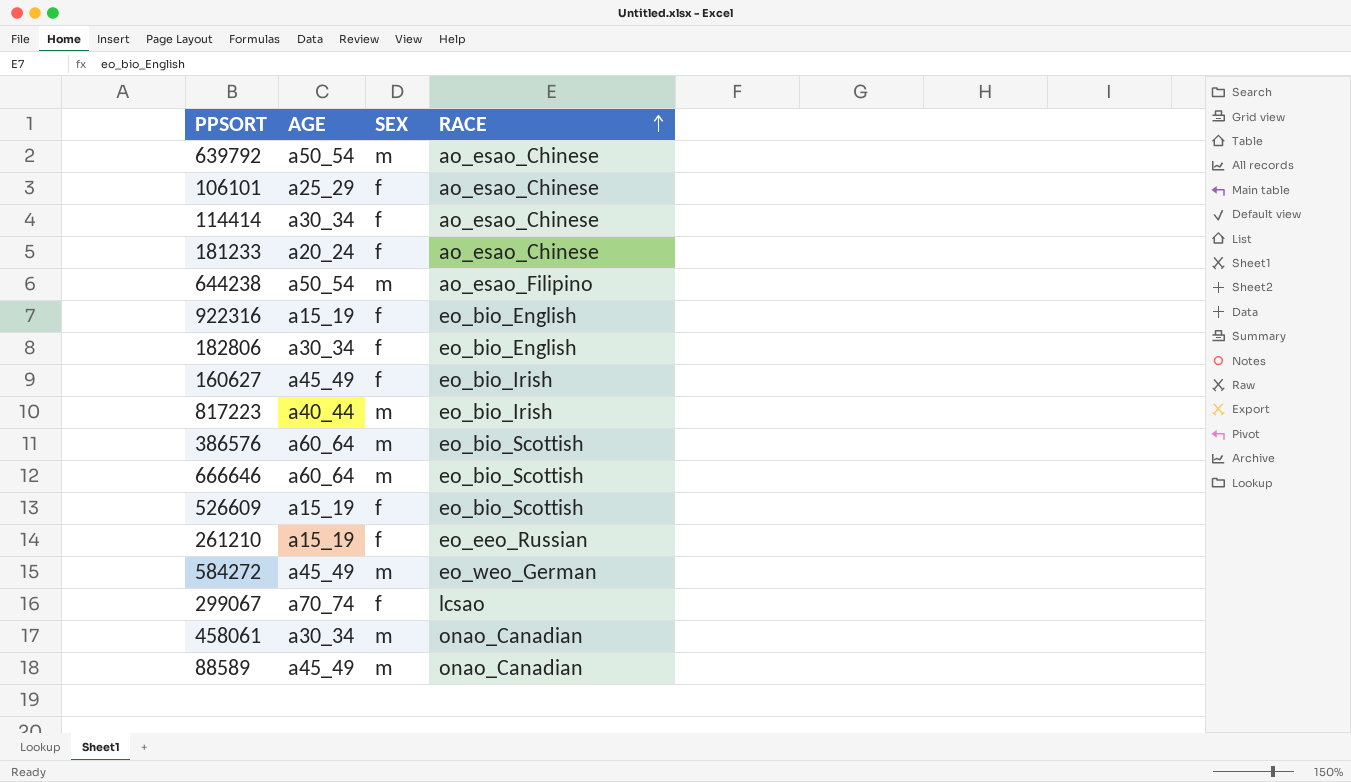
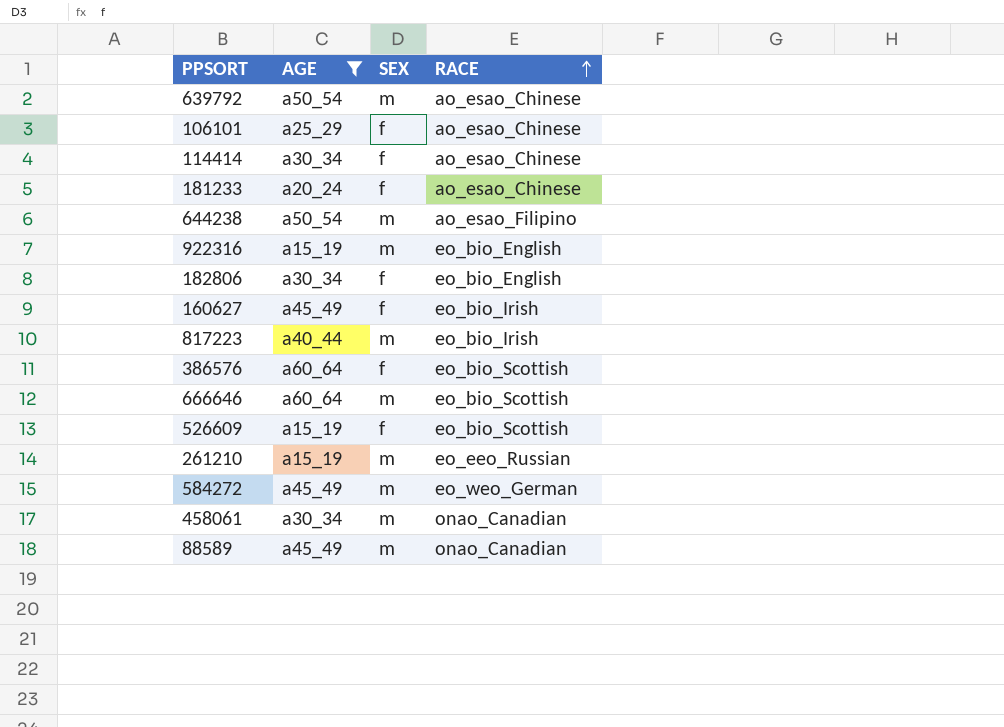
filter: none -> AGE != a70_74
922316 | SEX: f -> m
386576 | SEX: m -> f
261210 | SEX: f -> m

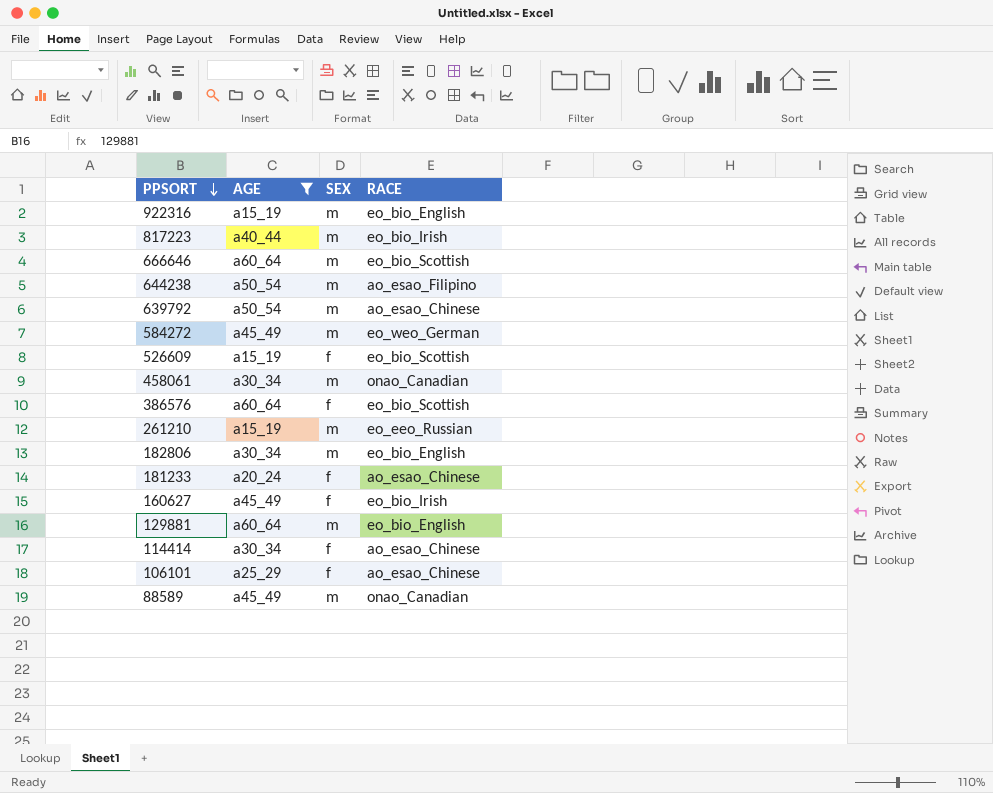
row order: RACE ascending -> PPSORT descending
182806 | SEX: f -> m
row 129881: none -> a60_64 | m | eo_bio_English

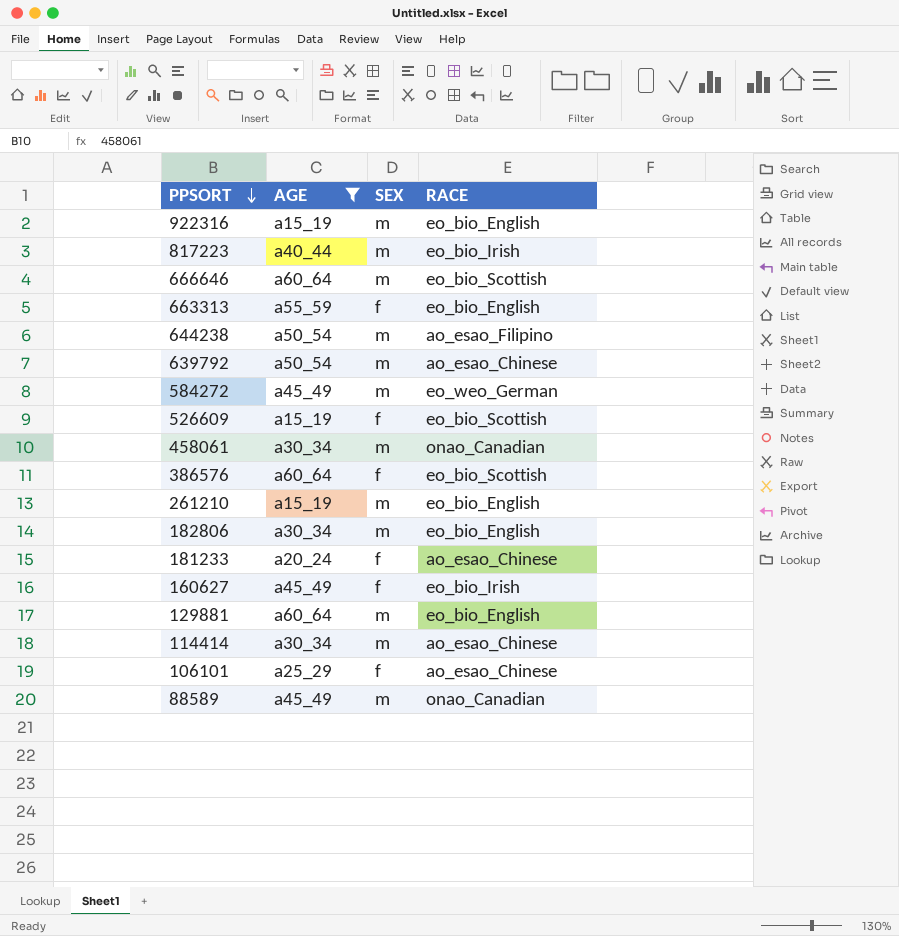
row 663313: none -> a55_59 | f | eo_bio_English
261210 | RACE: eo_eeo_Russian -> eo_bio_English
114414 | SEX: f -> m

